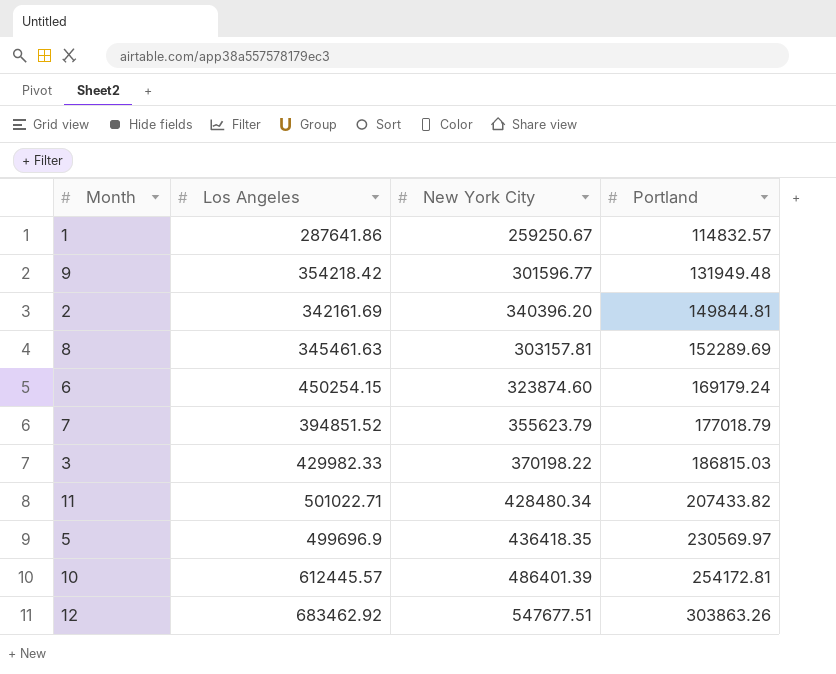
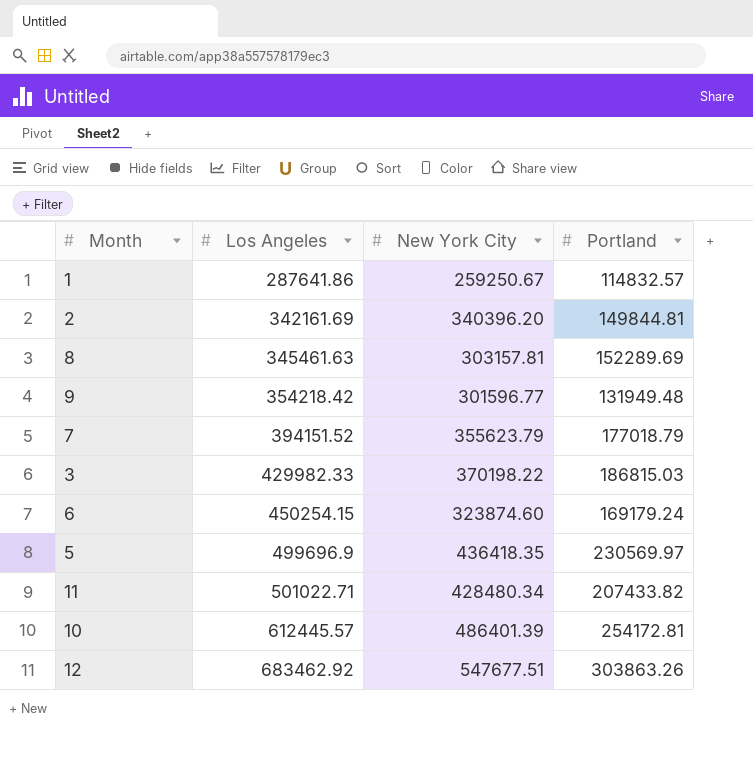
row order: Portland ascending -> Los Angeles ascending
7 | Los Angeles: 394851.52 -> 394151.52

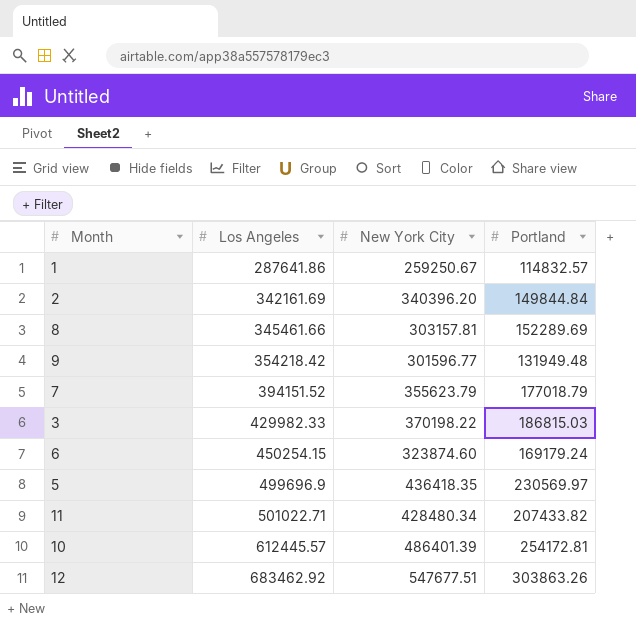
2 | Portland: 149844.81 -> 149844.84
8 | Los Angeles: 345461.63 -> 345461.66

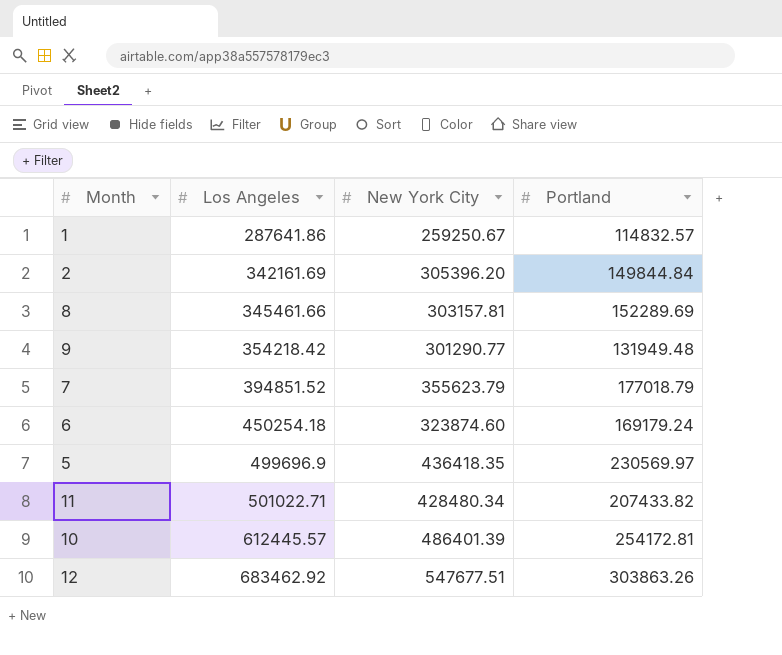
row 3: 429982.33 | 370198.22 | 186815.03 -> none
2 | New York City: 340396.20 -> 305396.20
9 | New York City: 301596.77 -> 301290.77
7 | Los Angeles: 394151.52 -> 394851.52
6 | Los Angeles: 450254.15 -> 450254.18

